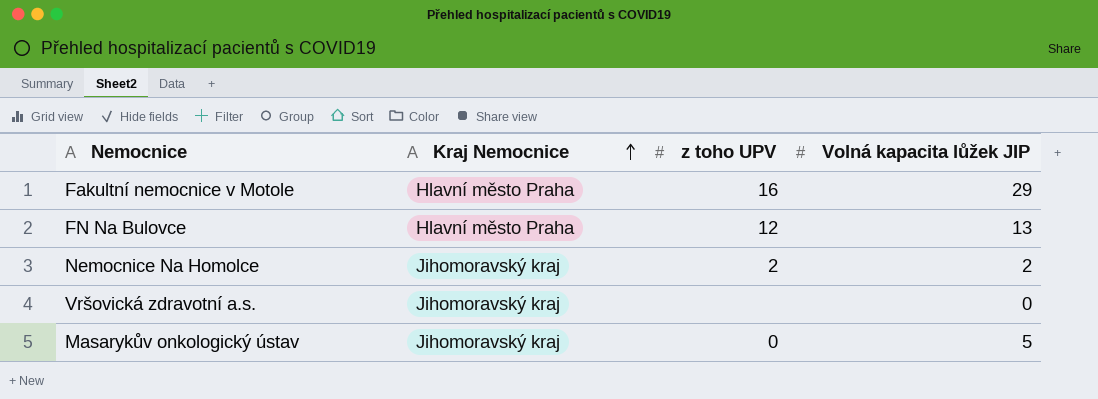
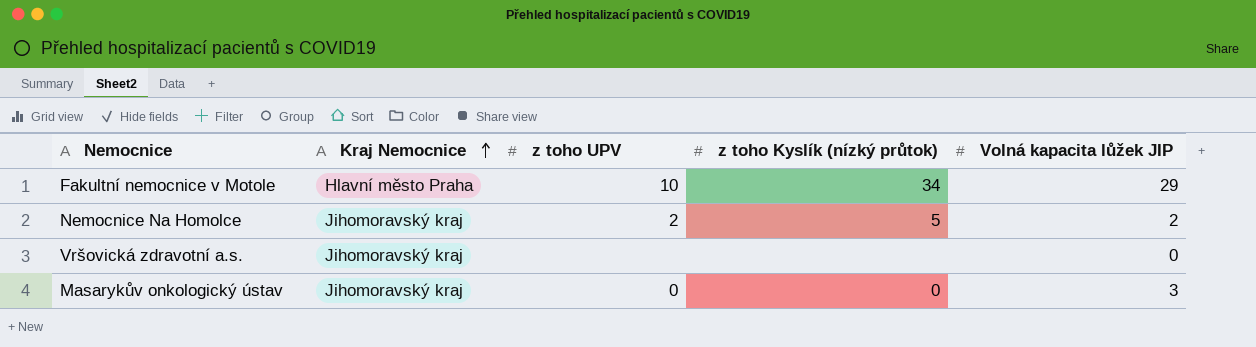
column z toho Kyslík (nízký průtok) | position: none -> 4
row FN Na Bulovce: Hlavní město Praha | 12 | 13 -> none
Fakultní nemocnice v Motole | z toho UPV: 16 -> 10
Masarykův onkologický ústav | Volná kapacita lůžek JIP: 5 -> 3

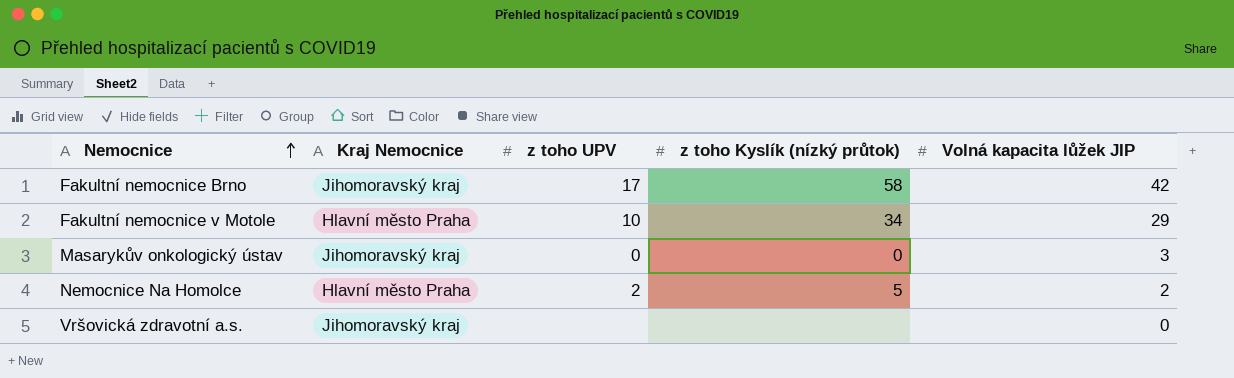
row order: Kraj Nemocnice ascending -> Nemocnice ascending
row Fakultní nemocnice Brno: none -> Jihomoravský kraj | 17 | 58 | 42
Nemocnice Na Homolce | Kraj Nemocnice: Jihomoravský kraj -> Hlavní město Praha

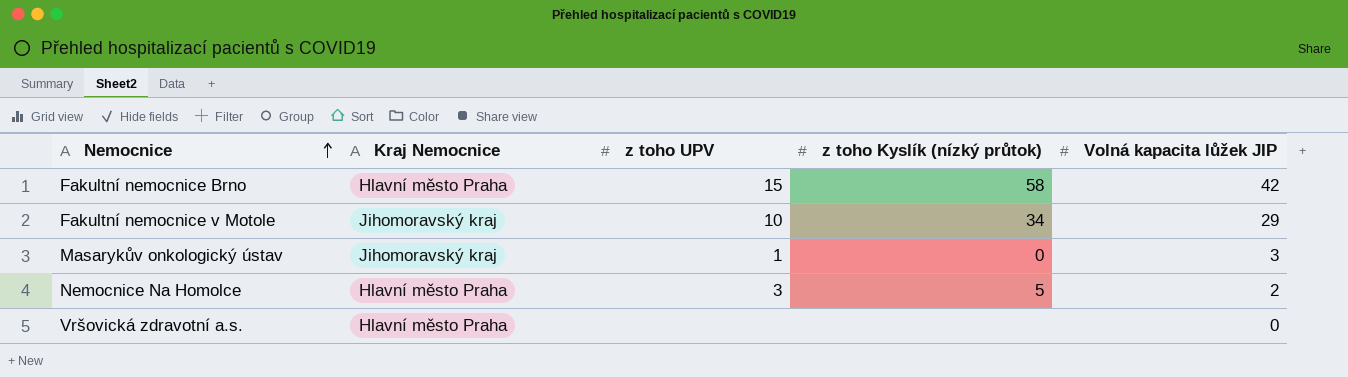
Fakultní nemocnice Brno | Kraj Nemocnice: Jihomoravský kraj -> Hlavní město Praha
Fakultní nemocnice Brno | z toho UPV: 17 -> 15
Fakultní nemocnice v Motole | Kraj Nemocnice: Hlavní město Praha -> Jihomoravský kraj
Masarykův onkologický ústav | z toho UPV: 0 -> 1
Nemocnice Na Homolce | z toho UPV: 2 -> 3
Vršovická zdravotní a.s. | Kraj Nemocnice: Jihomoravský kraj -> Hlavní město Praha

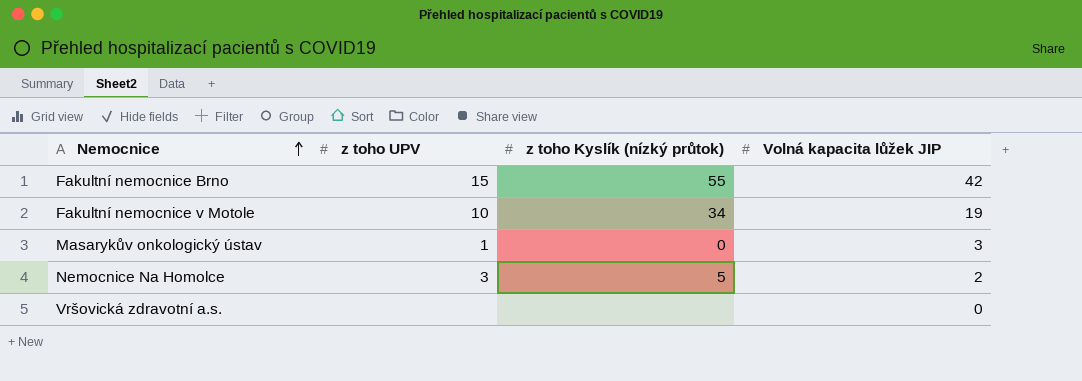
column Kraj Nemocnice | position: 2 -> none
Fakultní nemocnice Brno | z toho Kyslík (nízký průtok): 58 -> 55
Fakultní nemocnice v Motole | Volná kapacita lůžek JIP: 29 -> 19

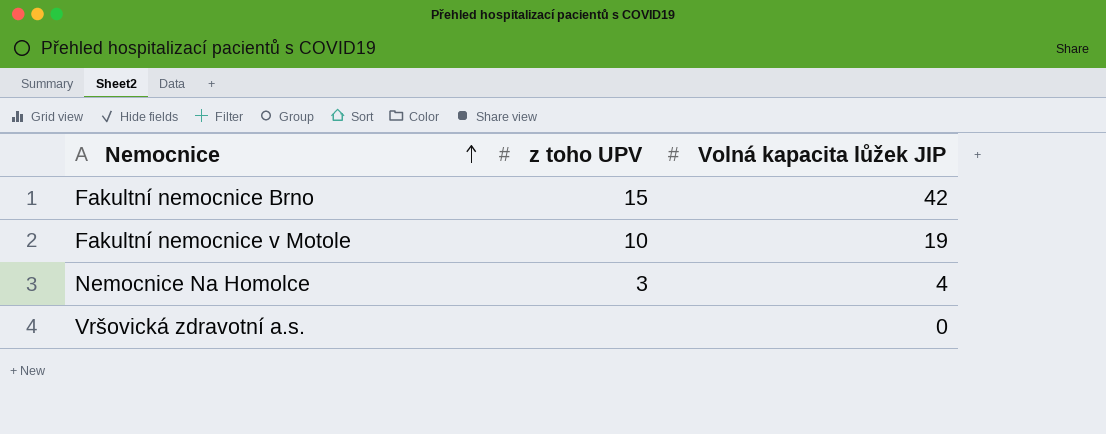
column z toho Kyslík (nízký průtok) | position: 3 -> none
row Masarykův onkologický ústav: 1 | 0 | 3 -> none
Nemocnice Na Homolce | Volná kapacita lůžek JIP: 2 -> 4

